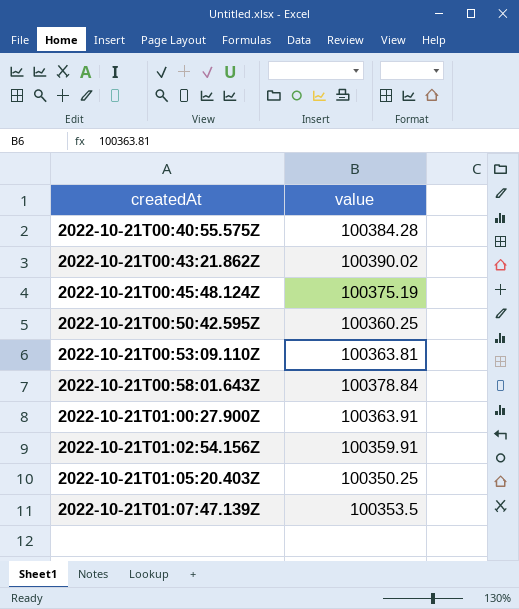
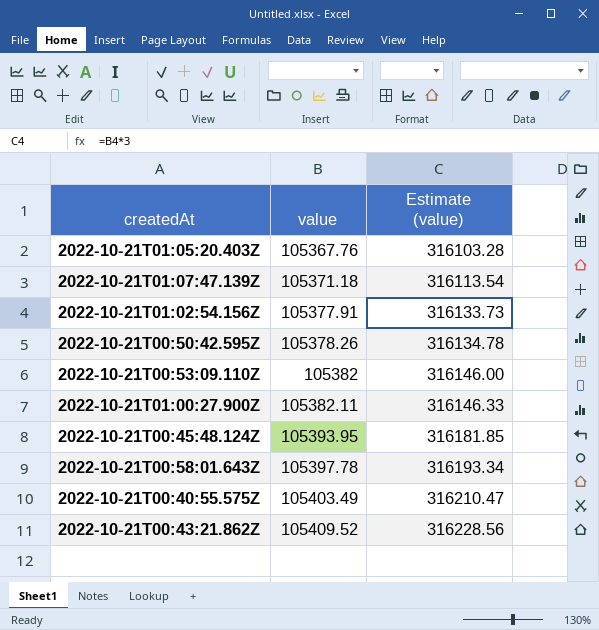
row order: createdAt ascending -> value ascending
column Estimate (value) | formula: none -> [value] * 3
2022-10-21T01:05:20.403Z | value: 100350.25 -> 105367.76
2022-10-21T01:07:47.139Z | value: 100353.5 -> 105371.18
2022-10-21T01:02:54.156Z | value: 100359.91 -> 105377.91
2022-10-21T00:50:42.595Z | value: 100360.25 -> 105378.26
2022-10-21T00:53:09.110Z | value: 100363.81 -> 105382
2022-10-21T01:00:27.900Z | value: 100363.91 -> 105382.11
2022-10-21T00:45:48.124Z | value: 100375.19 -> 105393.95
2022-10-21T00:58:01.643Z | value: 100378.84 -> 105397.78
2022-10-21T00:40:55.575Z | value: 100384.28 -> 105403.49
2022-10-21T00:43:21.862Z | value: 100390.02 -> 105409.52

